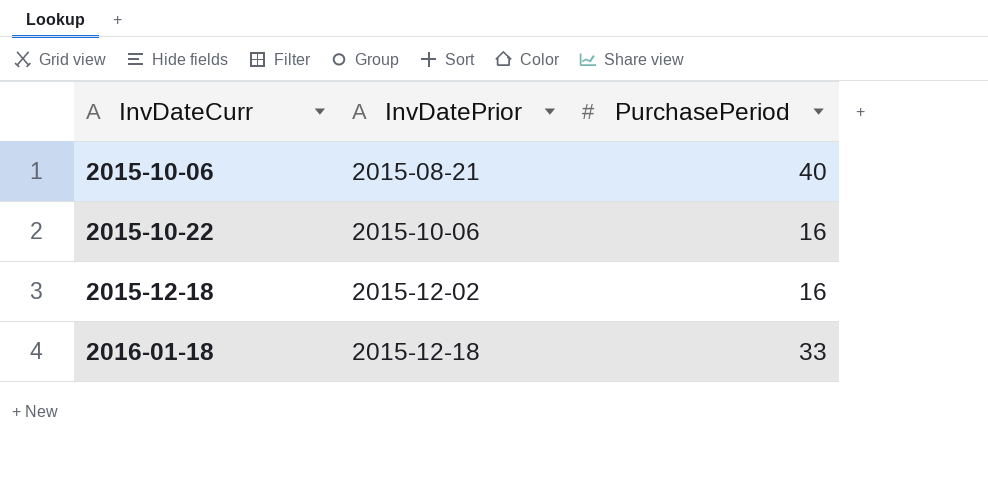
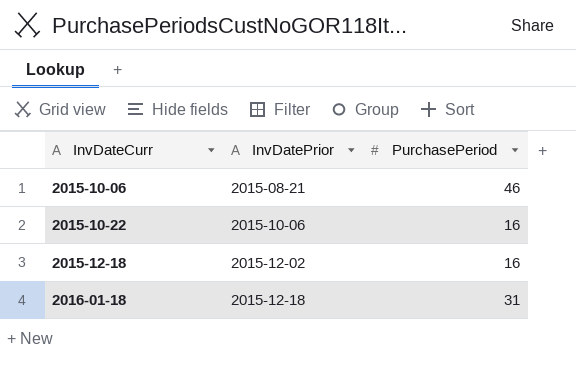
2015-10-06 | PurchasePeriod: 40 -> 46
2016-01-18 | PurchasePeriod: 33 -> 31

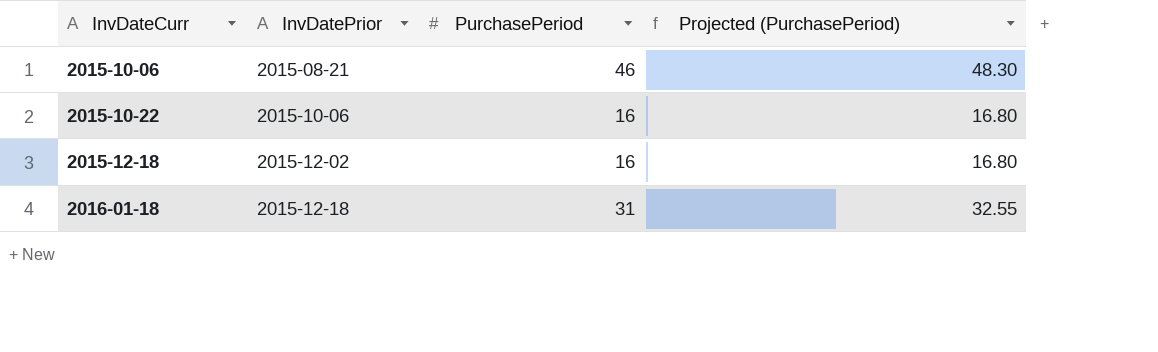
column Projected (PurchasePeriod) | formula: none -> [PurchasePeriod] * 1.05

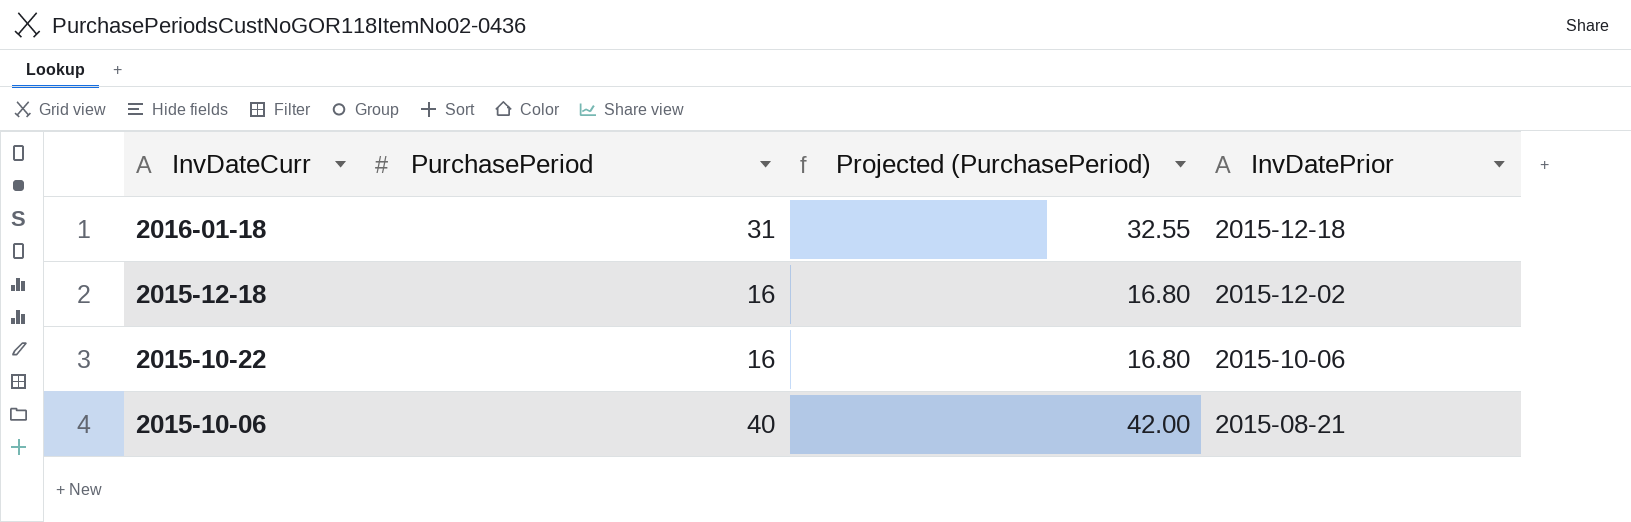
row order: InvDateCurr ascending -> InvDateCurr descending
column InvDatePrior | position: 2 -> 4
2015-10-06 | PurchasePeriod: 46 -> 40
2015-10-06 | Projected (PurchasePeriod): 48.30 -> 42.00

